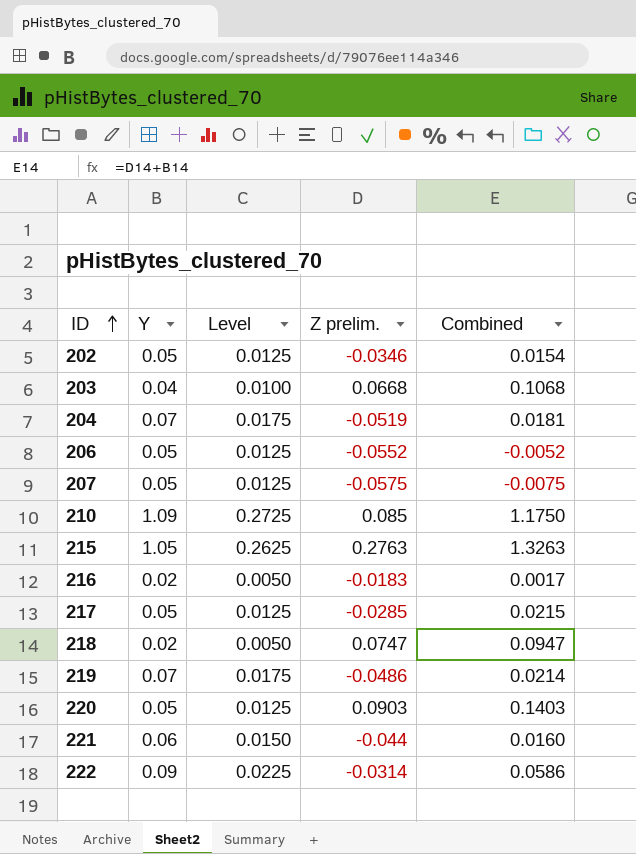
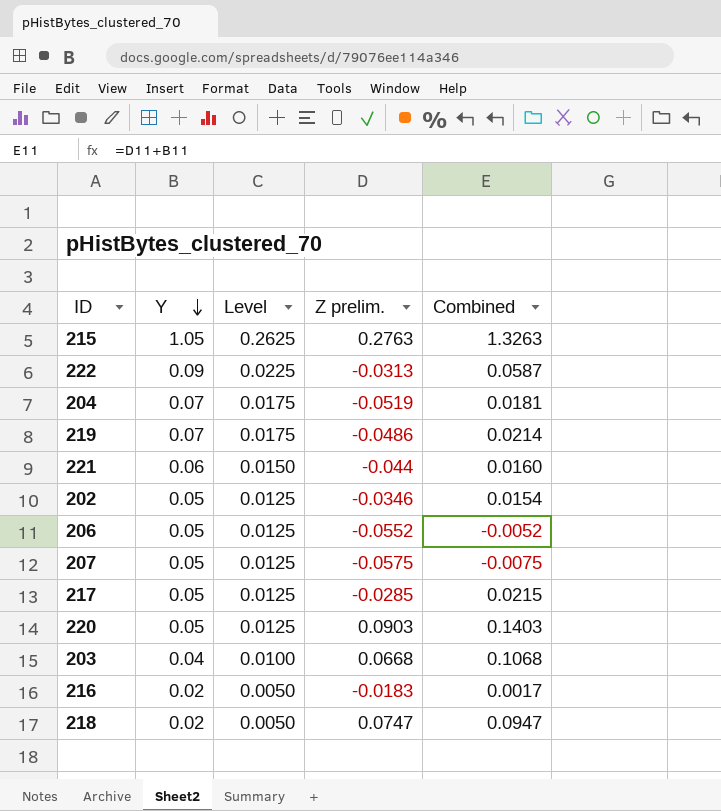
row order: ID ascending -> Y descending
row 210: 1.09 | 0.2725 | 0.085 | 1.1750 -> none
222 | Z prelim.: -0.0314 -> -0.0313
222 | Combined: 0.0586 -> 0.0587

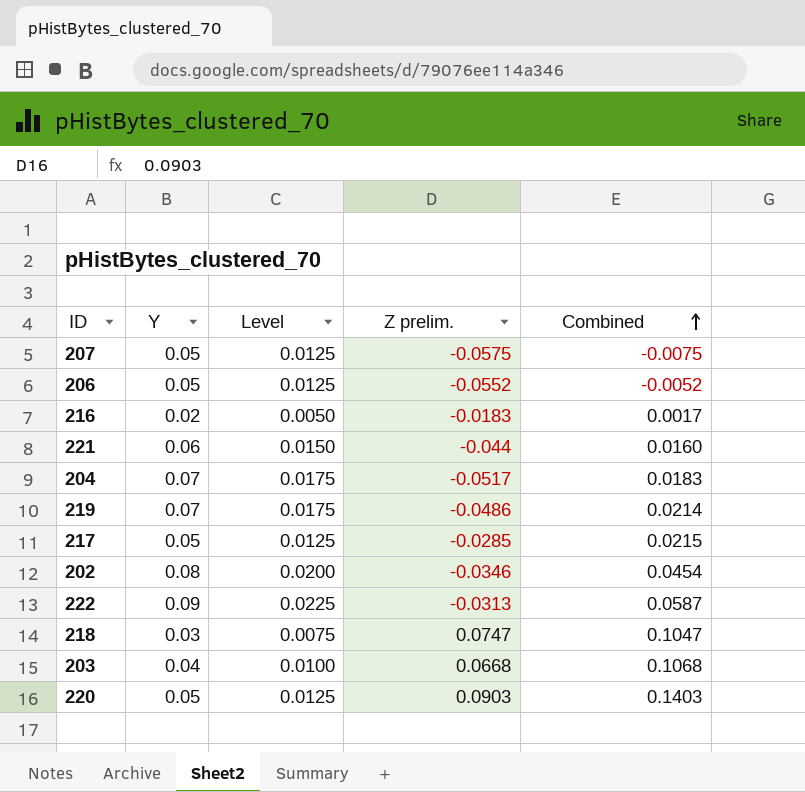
row order: Y descending -> Combined ascending
row 215: 1.05 | 0.2625 | 0.2763 | 1.3263 -> none
204 | Z prelim.: -0.0519 -> -0.0517
204 | Combined: 0.0181 -> 0.0183
202 | Y: 0.05 -> 0.08
202 | Level: 0.0125 -> 0.0200
202 | Combined: 0.0154 -> 0.0454
218 | Y: 0.02 -> 0.03
218 | Level: 0.0050 -> 0.0075
218 | Combined: 0.0947 -> 0.1047

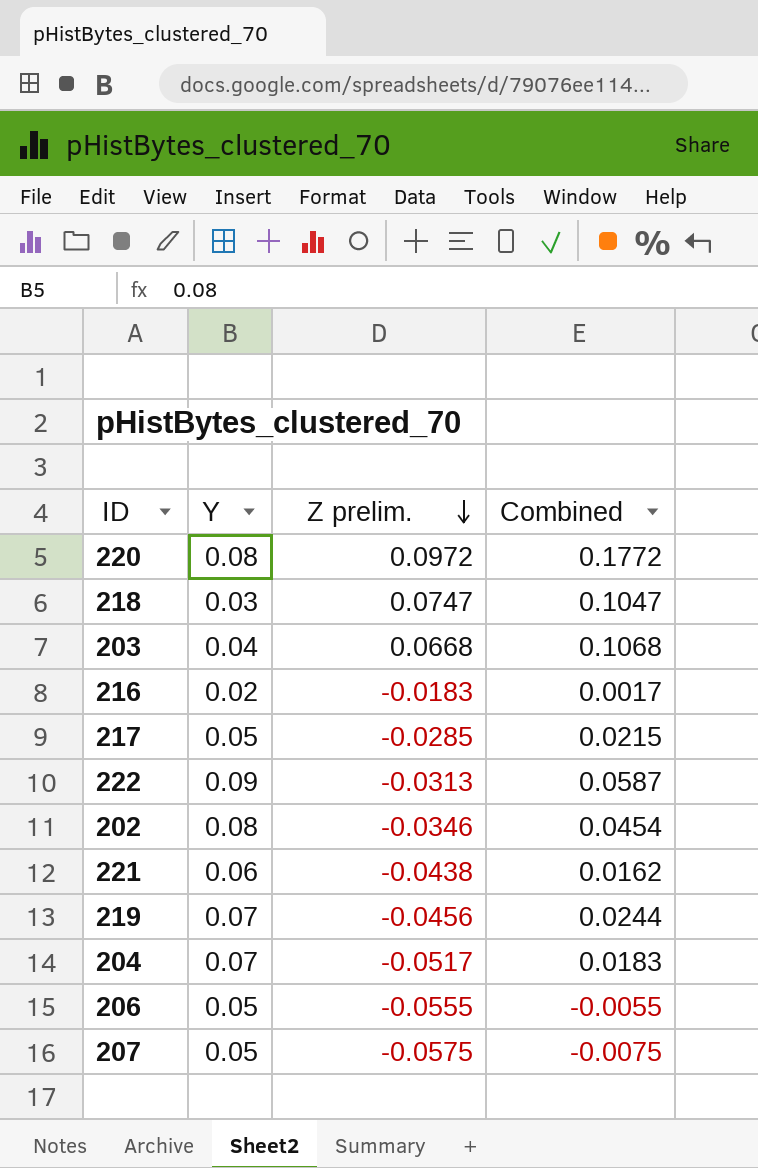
row order: Combined ascending -> Z prelim. descending
column Level | formula: [Y] * 0.25 -> none
220 | Y: 0.05 -> 0.08
220 | Z prelim.: 0.0903 -> 0.0972
220 | Combined: 0.1403 -> 0.1772
221 | Z prelim.: -0.044 -> -0.0438
221 | Combined: 0.0160 -> 0.0162
219 | Z prelim.: -0.0486 -> -0.0456
219 | Combined: 0.0214 -> 0.0244
206 | Z prelim.: -0.0552 -> -0.0555
206 | Combined: -0.0052 -> -0.0055

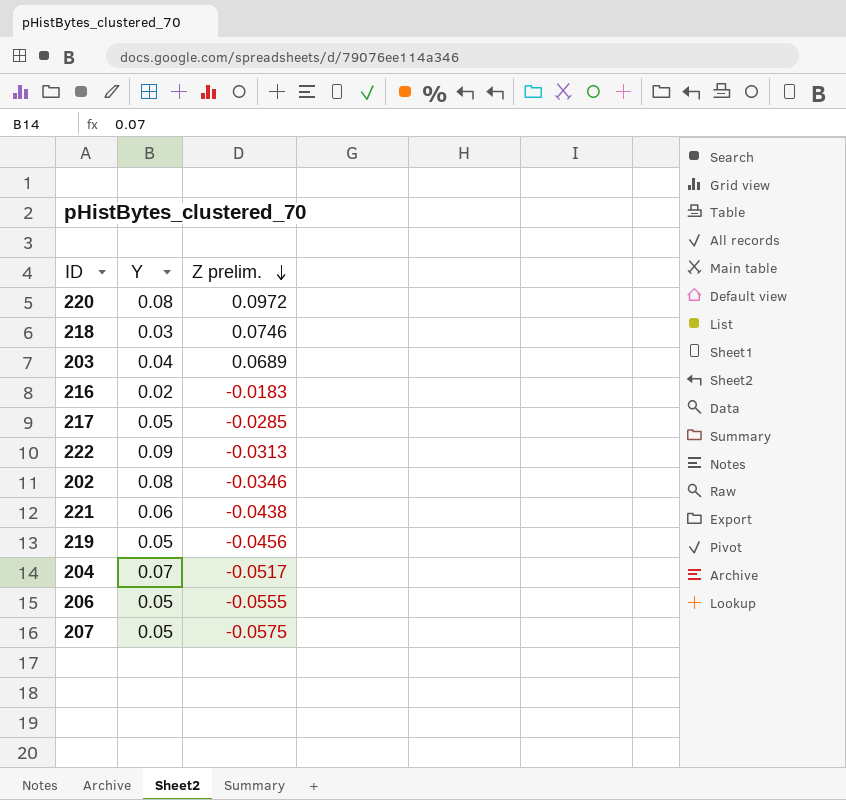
column Combined | formula: [Y] + [Z prelim.] -> none
218 | Z prelim.: 0.0747 -> 0.0746
203 | Z prelim.: 0.0668 -> 0.0689
219 | Y: 0.07 -> 0.05

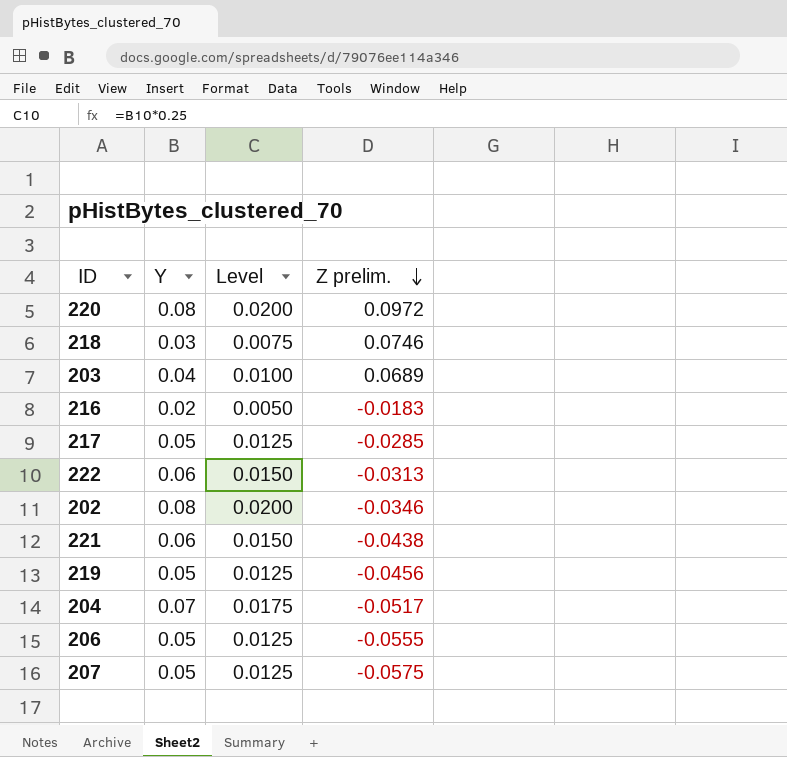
column Level | formula: none -> [Y] * 0.25
222 | Y: 0.09 -> 0.06

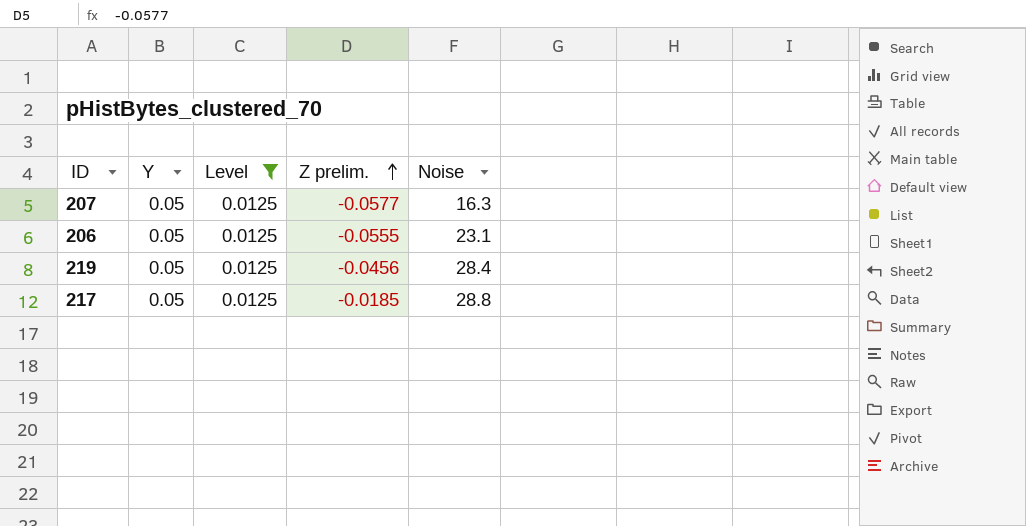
filter: none -> Level = 0.0125
row order: Z prelim. descending -> Z prelim. ascending
column Noise | position: none -> 5
207 | Z prelim.: -0.0575 -> -0.0577
217 | Z prelim.: -0.0285 -> -0.0185

